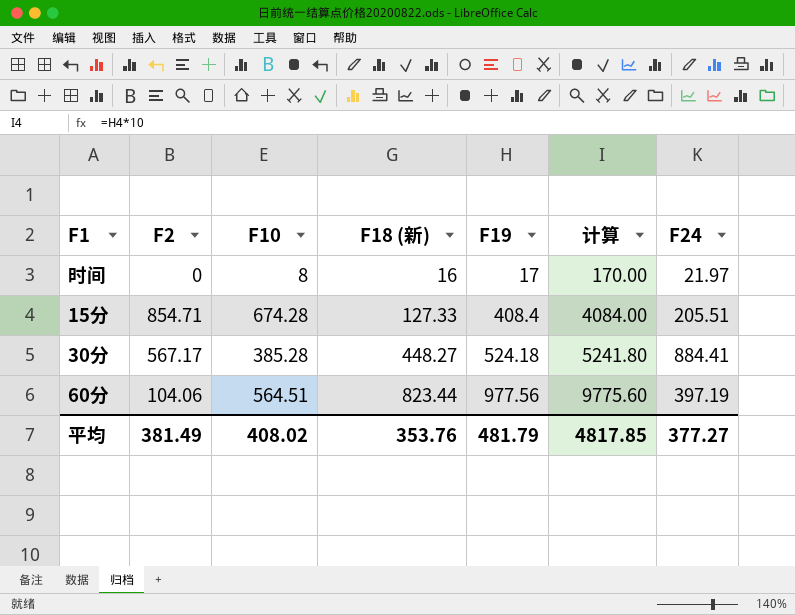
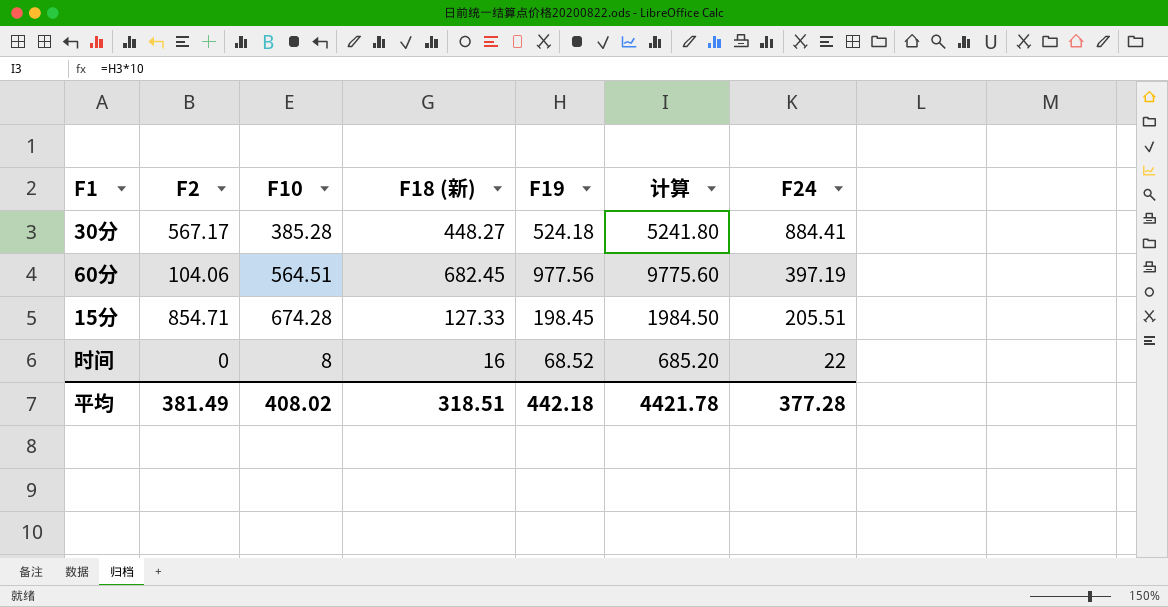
row order: F18 (新) ascending -> F24 descending
60分 | F18 (新): 823.44 -> 682.45
15分 | F19: 408.4 -> 198.45
15分 | 计算: 4084.00 -> 1984.50
时间 | F19: 17 -> 68.52
时间 | 计算: 170.00 -> 685.20
时间 | F24: 21.97 -> 22
平均 | F18 (新): 353.76 -> 318.51
平均 | F19: 481.79 -> 442.18
平均 | 计算: 4817.85 -> 4421.78
平均 | F24: 377.27 -> 377.28

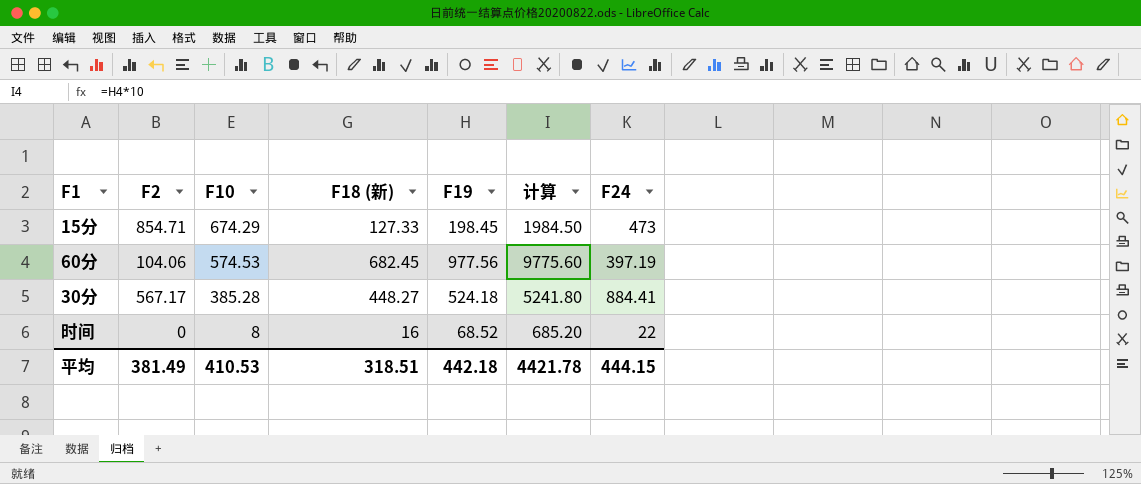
row order: F24 descending -> F10 descending
15分 | F10: 674.28 -> 674.29
15分 | F24: 205.51 -> 473
60分 | F10: 564.51 -> 574.53
平均 | F10: 408.02 -> 410.53
平均 | F24: 377.28 -> 444.15

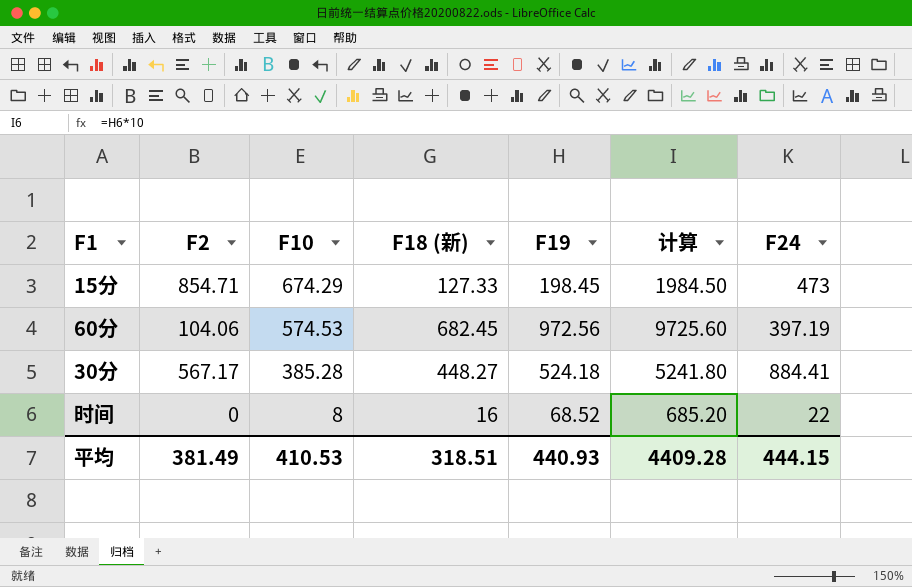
60分 | F19: 977.56 -> 972.56
60分 | 计算: 9775.60 -> 9725.60
平均 | F19: 442.18 -> 440.93
平均 | 计算: 4421.78 -> 4409.28

